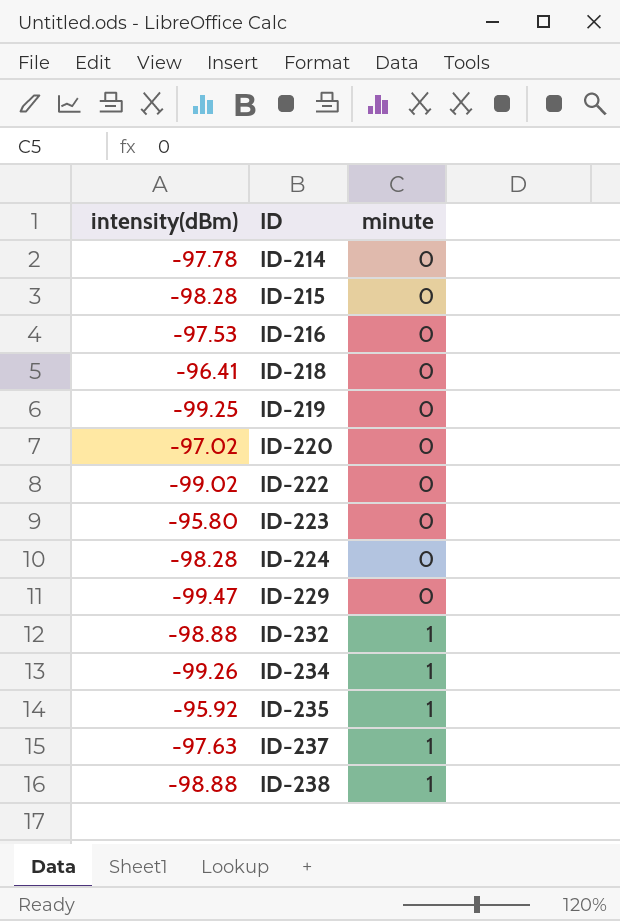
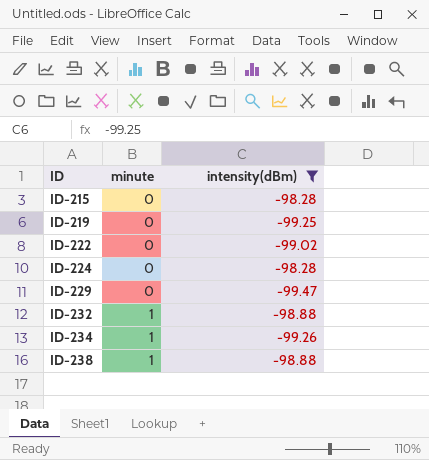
filter: none -> intensity(dBm) <= -98.28
column intensity(dBm) | position: 1 -> 3

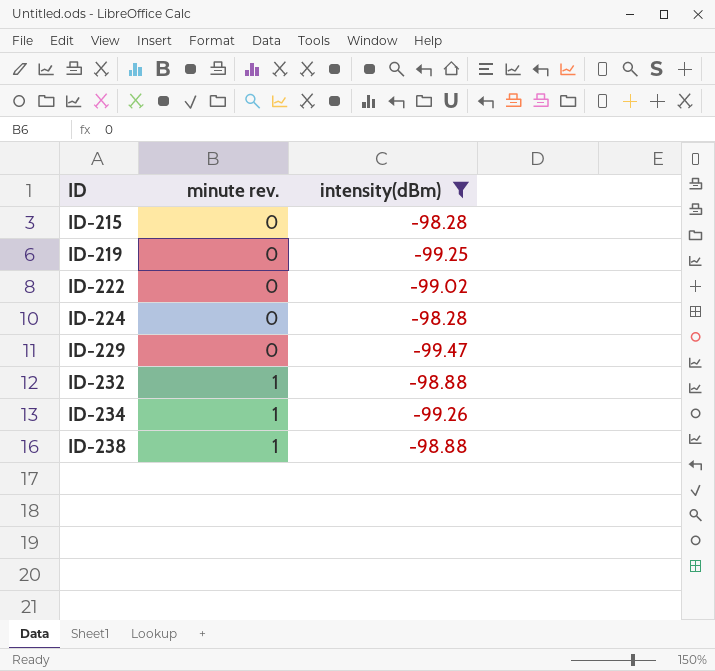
column name: minute -> minute rev.

